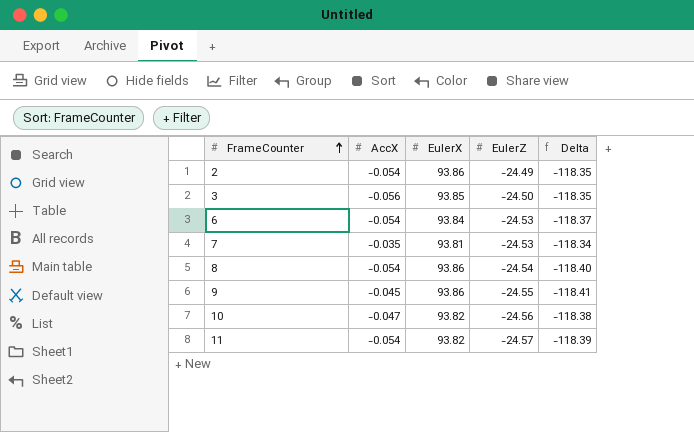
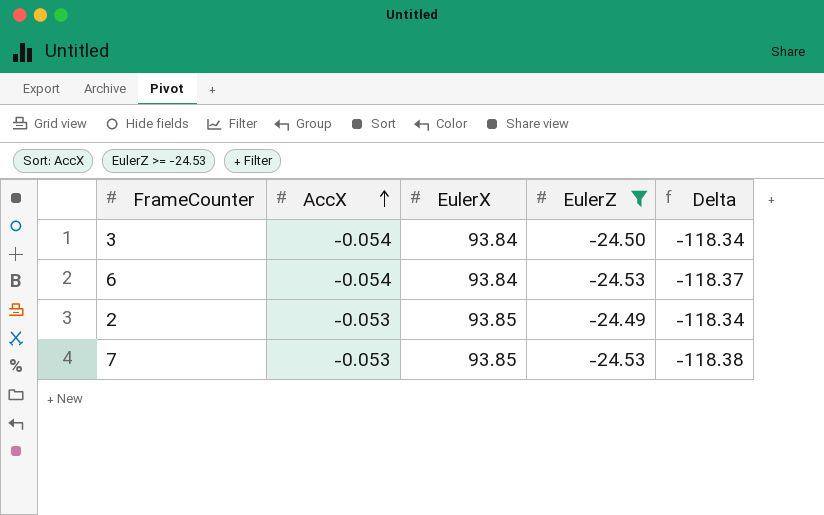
filter: none -> EulerZ >= -24.53
row order: FrameCounter ascending -> AccX ascending
3 | AccX: -0.056 -> -0.054
3 | EulerX: 93.85 -> 93.84
3 | Delta: -118.35 -> -118.34
2 | AccX: -0.054 -> -0.053
2 | EulerX: 93.86 -> 93.85
2 | Delta: -118.35 -> -118.34
7 | AccX: -0.035 -> -0.053
7 | EulerX: 93.81 -> 93.85
7 | Delta: -118.34 -> -118.38

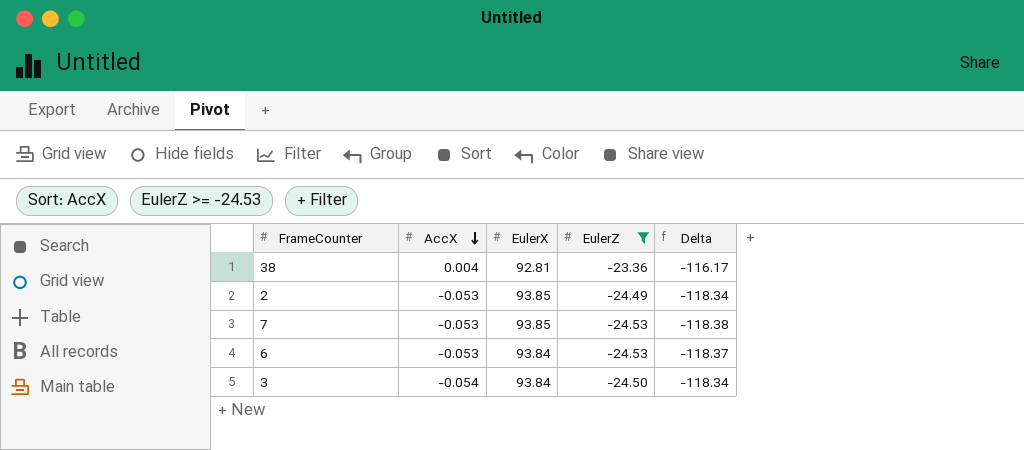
row order: AccX ascending -> AccX descending
row 38: none -> 0.004 | 92.81 | -23.36 | -116.17
6 | AccX: -0.054 -> -0.053

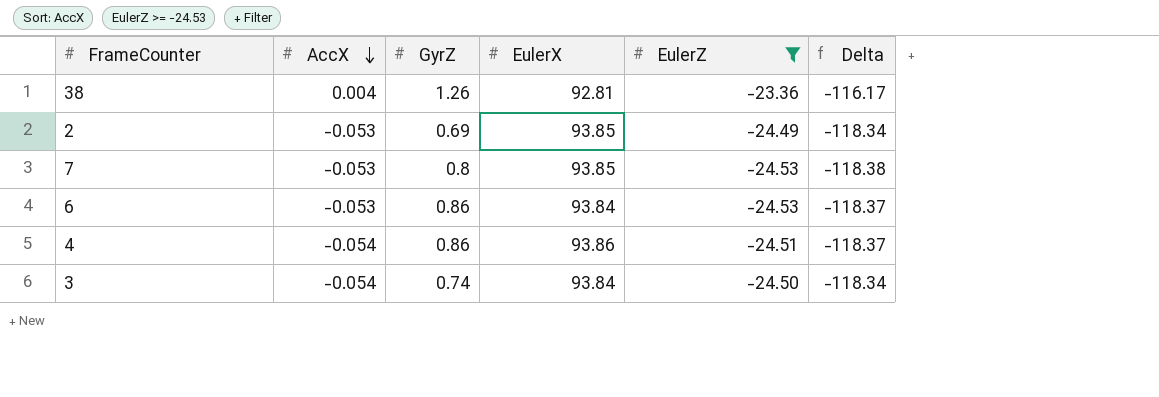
column GyrZ | position: none -> 3
row 4: none -> -0.054 | 0.86 | 93.86 | -24.51 | -118.37

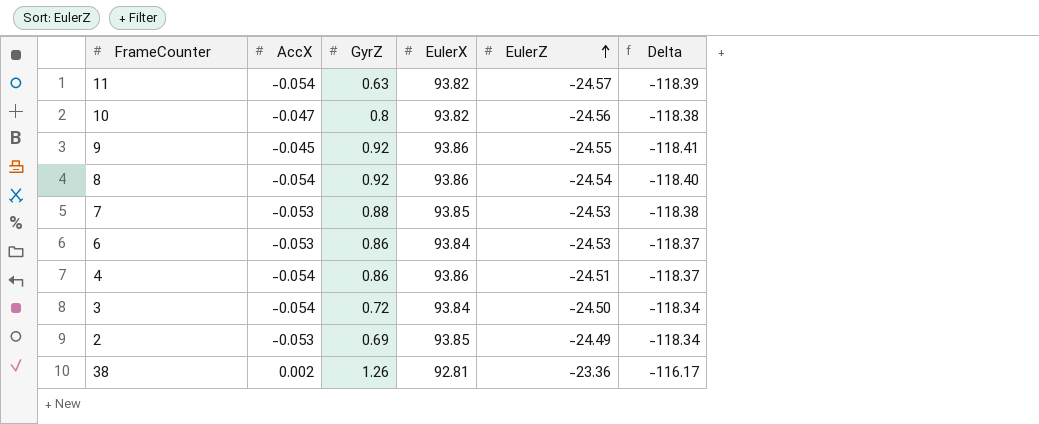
filter: EulerZ >= -24.53 -> none
row order: AccX descending -> EulerZ ascending
7 | GyrZ: 0.8 -> 0.88
3 | GyrZ: 0.74 -> 0.72
38 | AccX: 0.004 -> 0.002

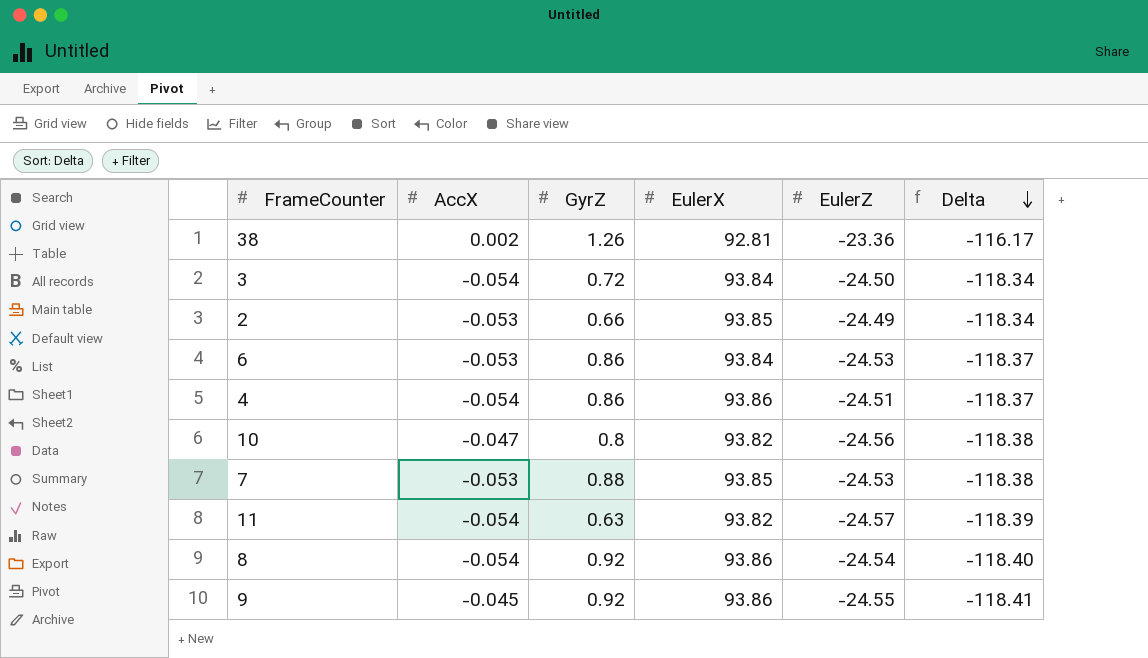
row order: EulerZ ascending -> Delta descending
2 | GyrZ: 0.69 -> 0.66

